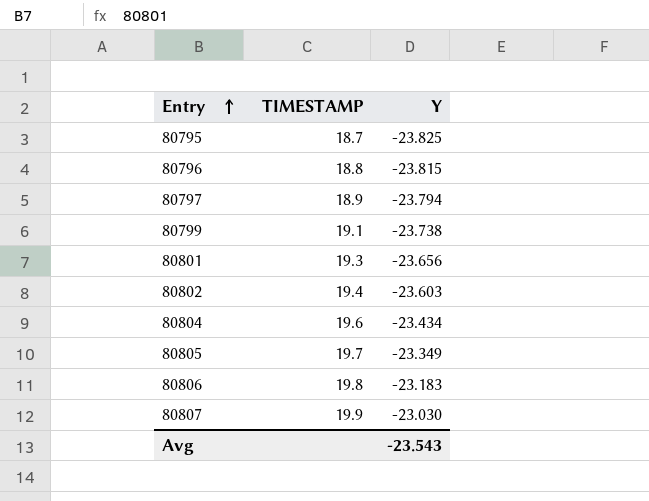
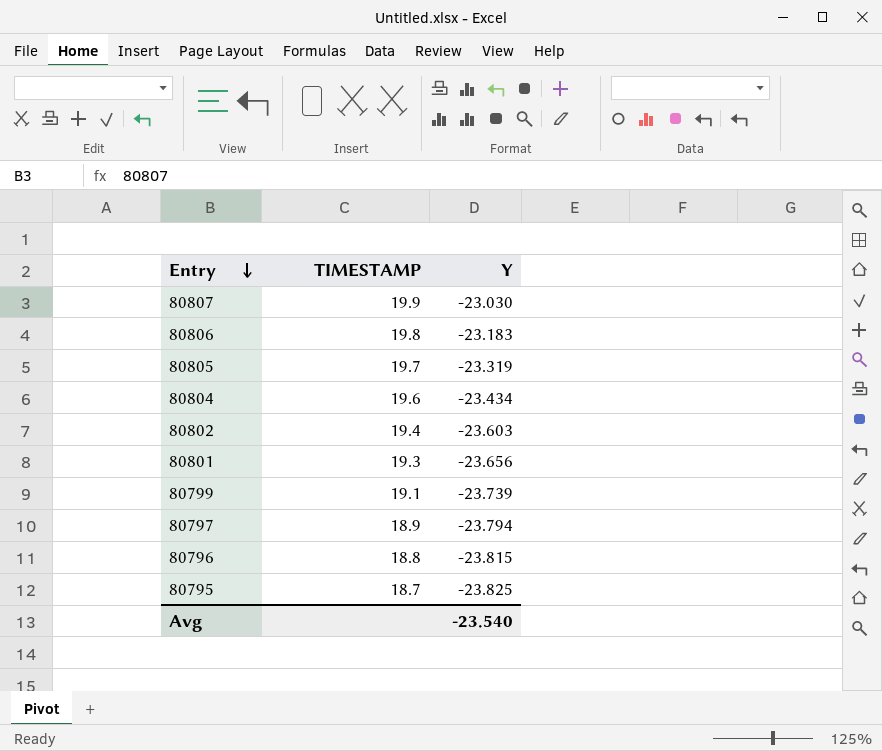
row order: Entry ascending -> Entry descending
80805 | Y: -23.349 -> -23.319
80799 | Y: -23.738 -> -23.739
Avg | Y: -23.543 -> -23.540

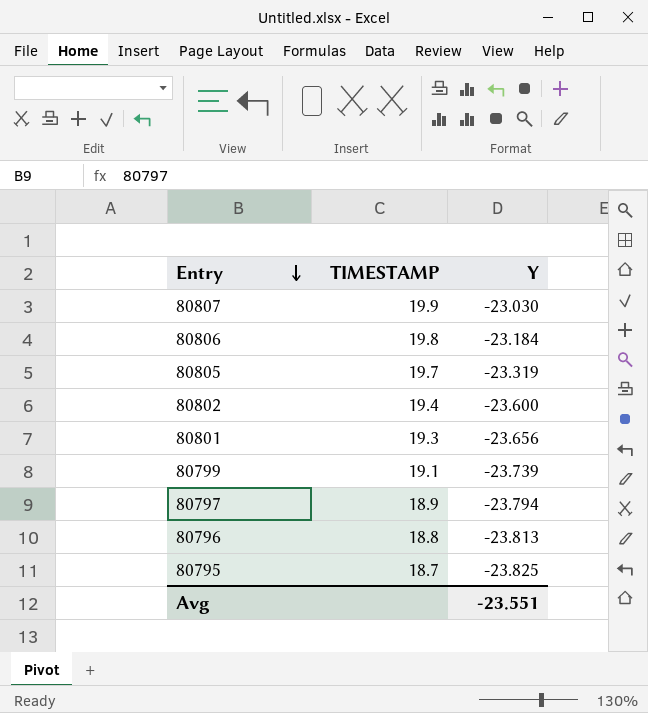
row 80804: 19.6 | -23.434 -> none
80806 | Y: -23.183 -> -23.184
80802 | Y: -23.603 -> -23.600
80796 | Y: -23.815 -> -23.813
Avg | Y: -23.540 -> -23.551

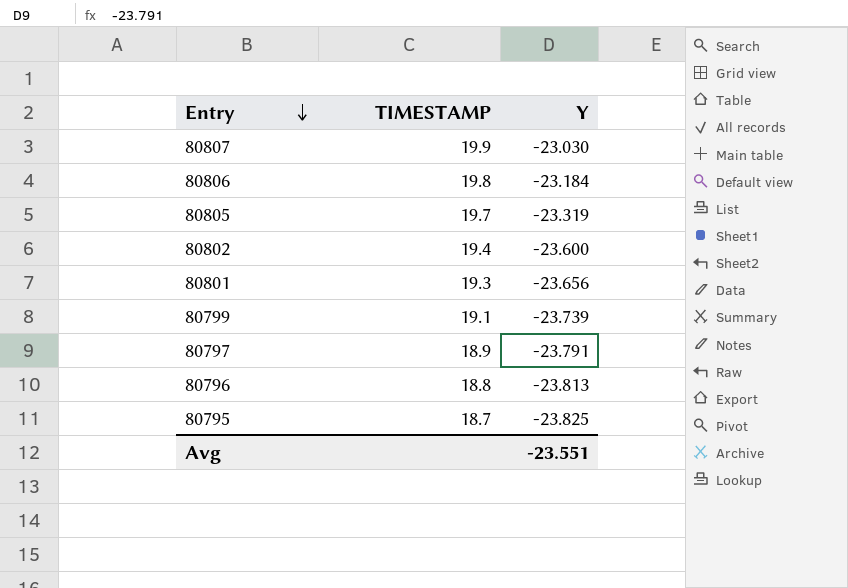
80797 | Y: -23.794 -> -23.791

